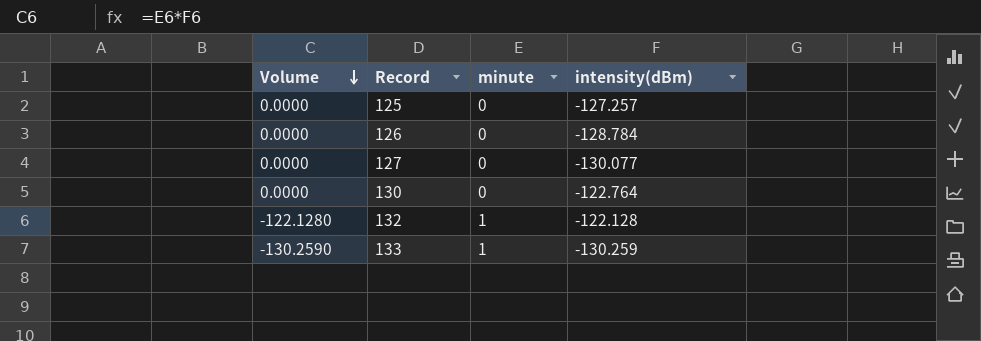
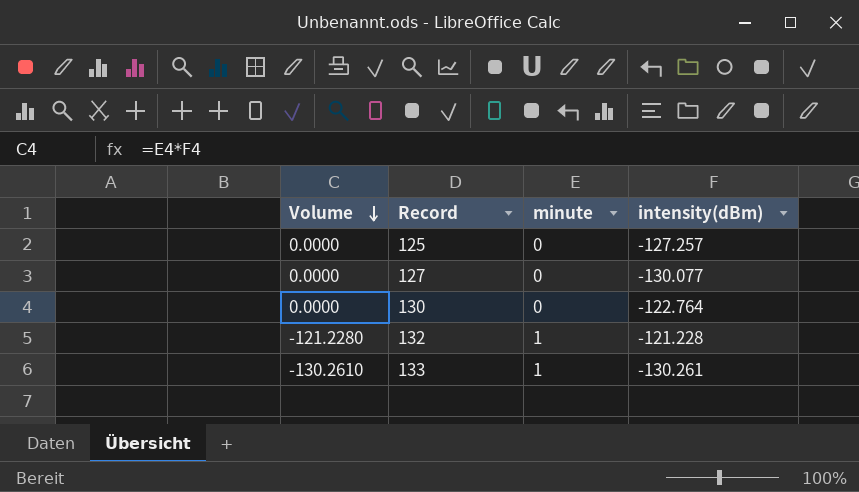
row 126: 0.0000 | 0 | -128.784 -> none
132 | Volume: -122.1280 -> -121.2280
132 | intensity(dBm): -122.128 -> -121.228
133 | Volume: -130.2590 -> -130.2610
133 | intensity(dBm): -130.259 -> -130.261

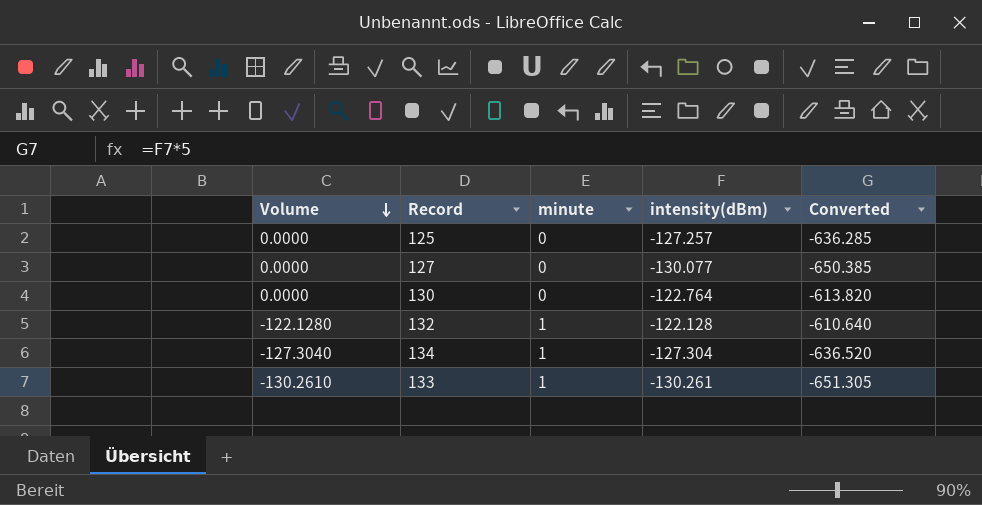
column Converted | formula: none -> [intensity(dBm)] * 5
132 | Volume: -121.2280 -> -122.1280
132 | intensity(dBm): -121.228 -> -122.128
row 134: none -> -127.3040 | 1 | -127.304 | -636.520

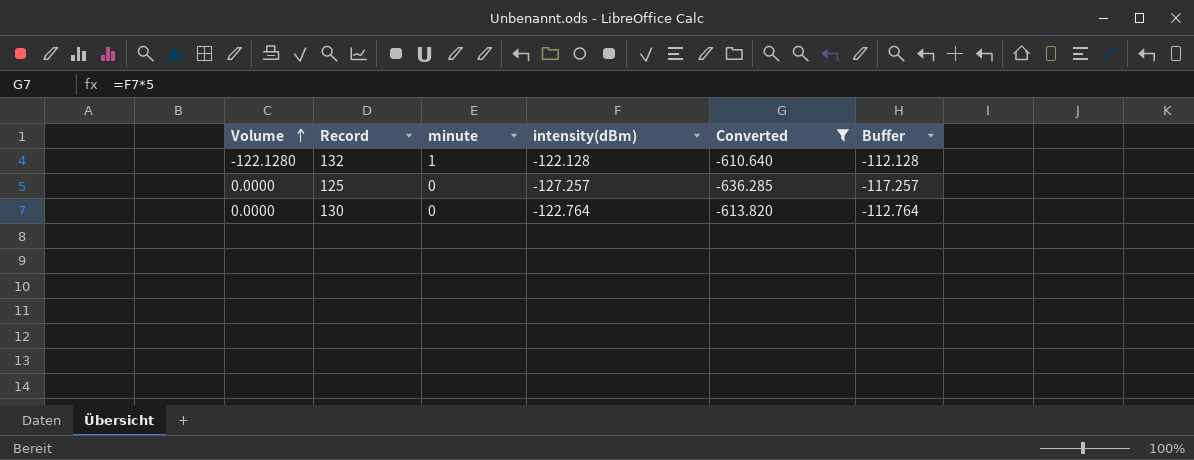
filter: none -> Converted >= -636.285
row order: Volume descending -> Volume ascending
column Buffer | formula: none -> [intensity(dBm)] + 10

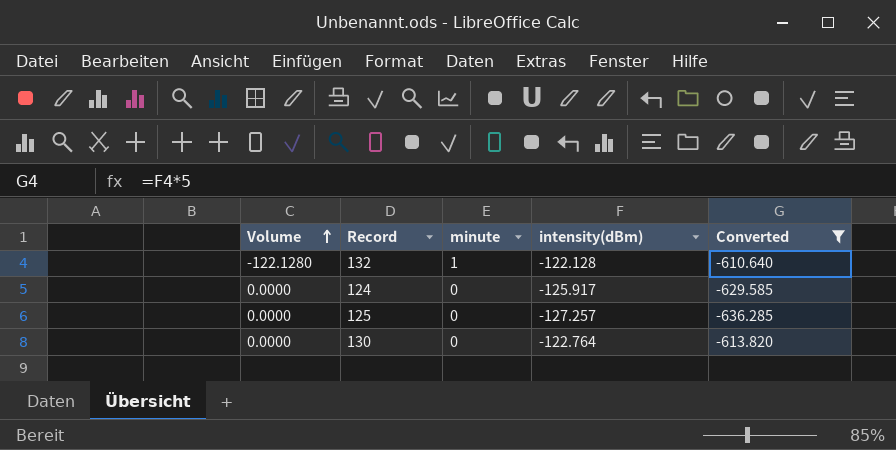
column Buffer | formula: [intensity(dBm)] + 10 -> none
row 124: none -> 0.0000 | 0 | -125.917 | -629.585

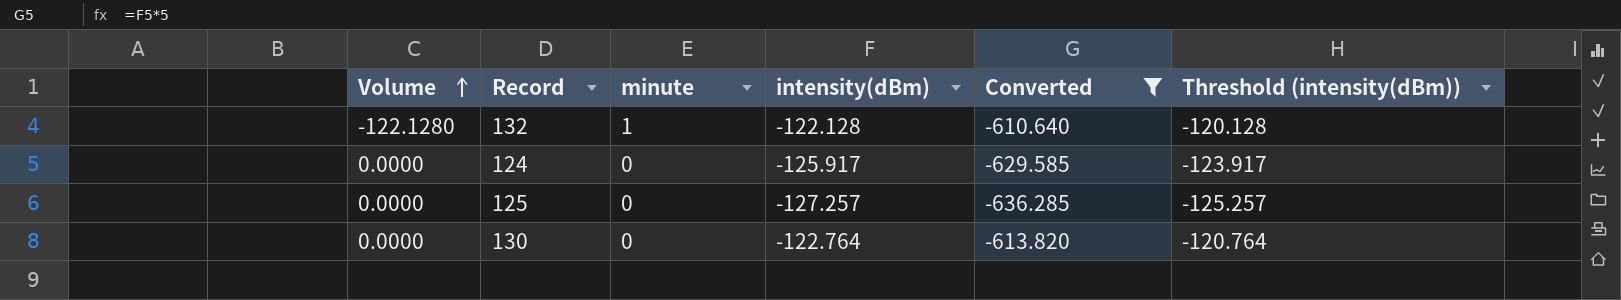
column Threshold (intensity(dBm)) | formula: none -> [intensity(dBm)] + 2

